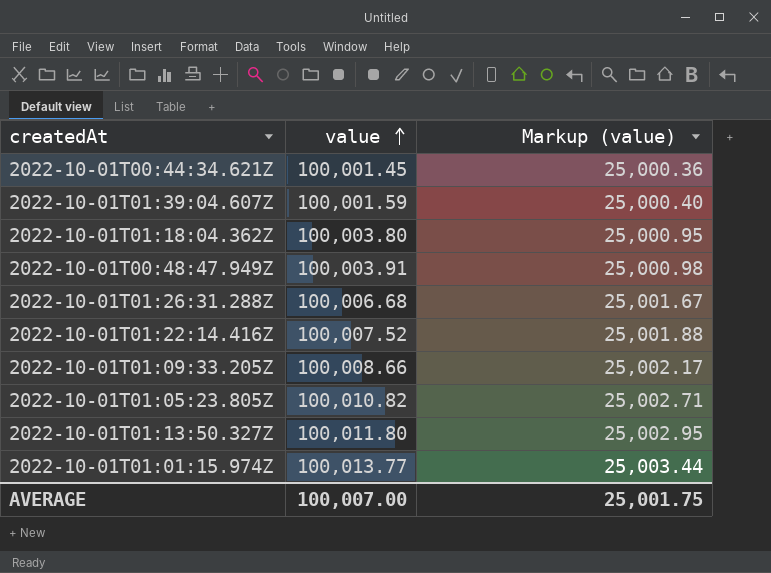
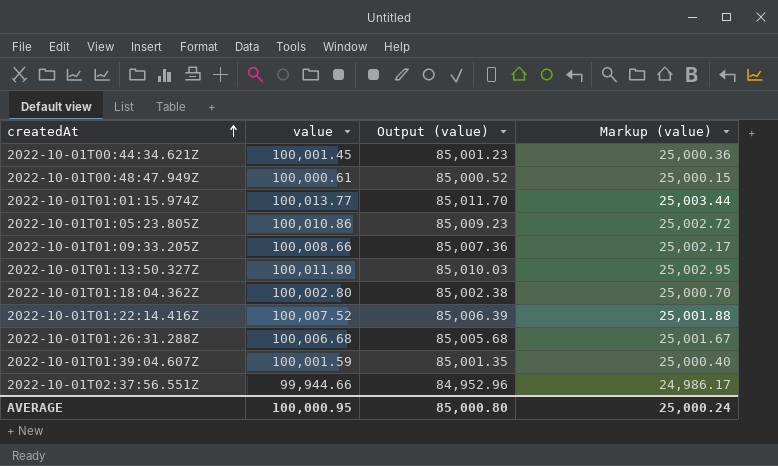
row order: value ascending -> createdAt ascending
column Output (value) | formula: none -> [value] * 0.85
2022-10-01T00:48:47.949Z | value: 100,003.91 -> 100,000.61
2022-10-01T00:48:47.949Z | Markup (value): 25,000.98 -> 25,000.15
2022-10-01T01:05:23.805Z | value: 100,010.82 -> 100,010.86
2022-10-01T01:05:23.805Z | Markup (value): 25,002.71 -> 25,002.72
2022-10-01T01:18:04.362Z | value: 100,003.80 -> 100,002.80
2022-10-01T01:18:04.362Z | Markup (value): 25,000.95 -> 25,000.70
row 2022-10-01T02:37:56.551Z: none -> 99,944.66 | 84,952.96 | 24,986.17
AVERAGE | value: 100,007.00 -> 100,000.95
AVERAGE | Markup (value): 25,001.75 -> 25,000.24

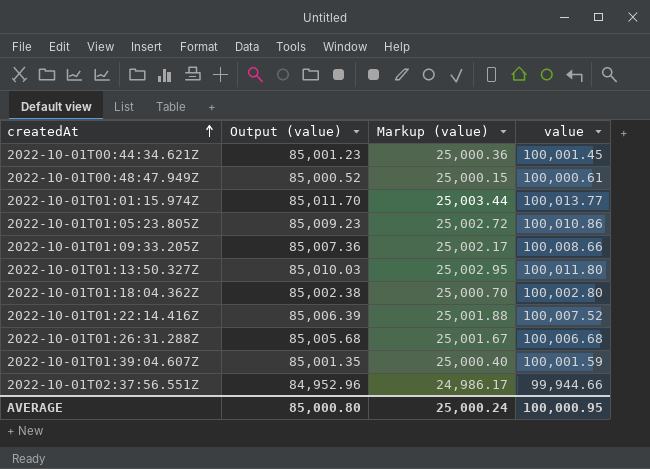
column value | position: 2 -> 4

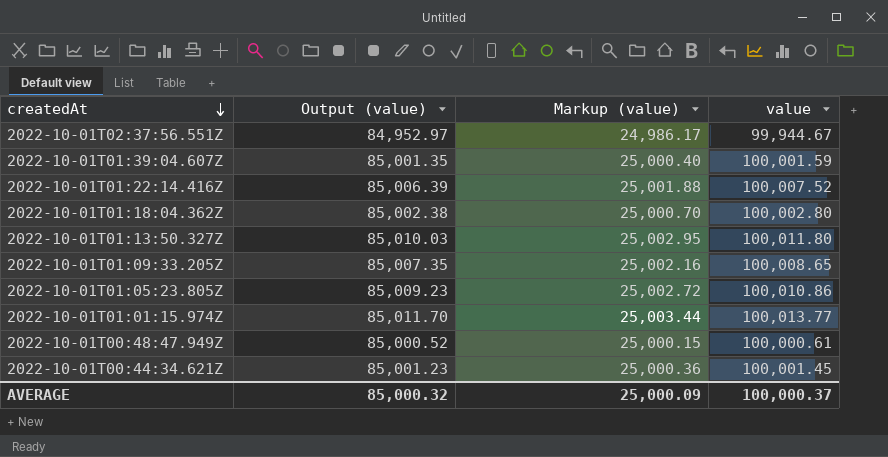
row order: createdAt ascending -> createdAt descending
row 2022-10-01T01:26:31.288Z: 85,005.68 | 25,001.67 | 100,006.68 -> none
2022-10-01T02:37:56.551Z | Output (value): 84,952.96 -> 84,952.97
2022-10-01T02:37:56.551Z | value: 99,944.66 -> 99,944.67
2022-10-01T01:09:33.205Z | Output (value): 85,007.36 -> 85,007.35
2022-10-01T01:09:33.205Z | Markup (value): 25,002.17 -> 25,002.16
2022-10-01T01:09:33.205Z | value: 100,008.66 -> 100,008.65
AVERAGE | Output (value): 85,000.80 -> 85,000.32
AVERAGE | Markup (value): 25,000.24 -> 25,000.09
AVERAGE | value: 100,000.95 -> 100,000.37

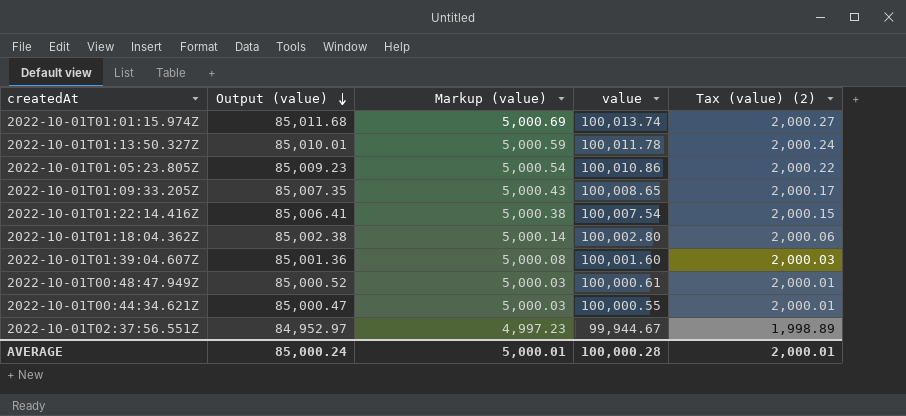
row order: createdAt descending -> Output (value) descending
column Markup (value) | formula: [value] * 0.25 -> [value] * 0.05
column Tax (value) (2) | formula: none -> [value] * 0.02
2022-10-01T01:01:15.974Z | Output (value): 85,011.70 -> 85,011.68
2022-10-01T01:01:15.974Z | value: 100,013.77 -> 100,013.74
2022-10-01T01:13:50.327Z | Output (value): 85,010.03 -> 85,010.01
2022-10-01T01:13:50.327Z | value: 100,011.80 -> 100,011.78
2022-10-01T01:22:14.416Z | Output (value): 85,006.39 -> 85,006.41
2022-10-01T01:22:14.416Z | value: 100,007.52 -> 100,007.54
2022-10-01T01:39:04.607Z | Output (value): 85,001.35 -> 85,001.36
2022-10-01T01:39:04.607Z | value: 100,001.59 -> 100,001.60
2022-10-01T00:44:34.621Z | Output (value): 85,001.23 -> 85,000.47
2022-10-01T00:44:34.621Z | value: 100,001.45 -> 100,000.55
AVERAGE | Output (value): 85,000.32 -> 85,000.24
AVERAGE | Markup (value): 25,000.09 -> 5,000.01
AVERAGE | value: 100,000.37 -> 100,000.28

